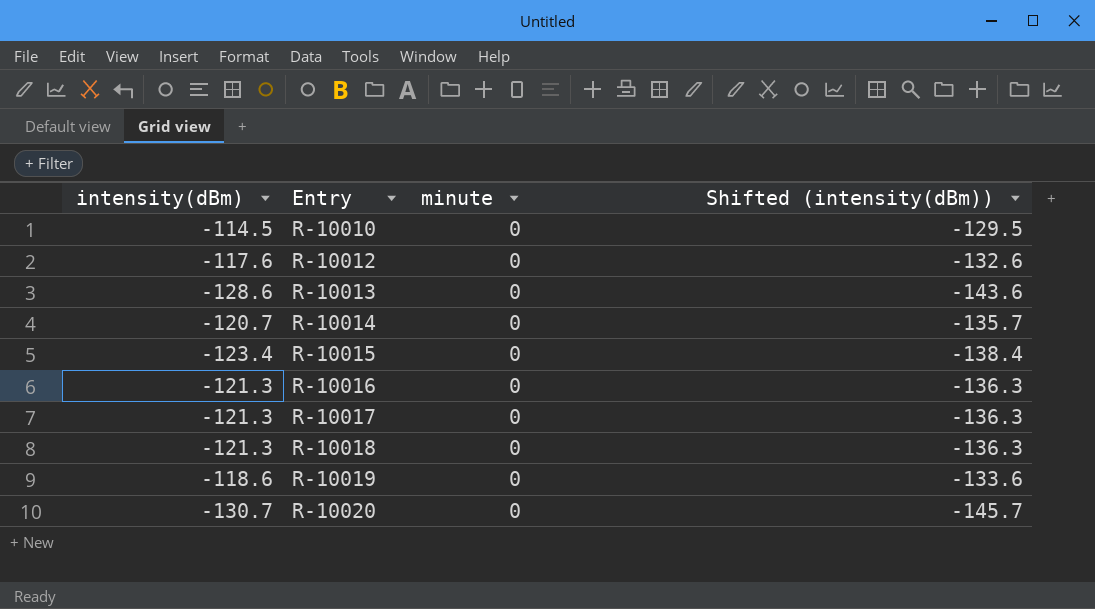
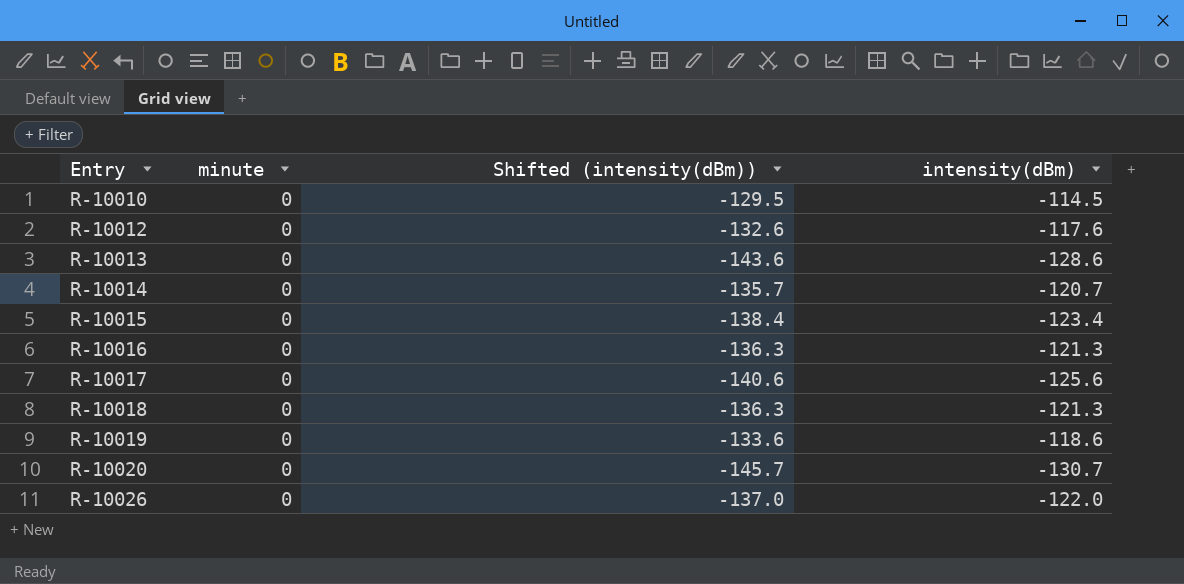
column intensity(dBm) | position: 1 -> 4
R-10017 | Shifted (intensity(dBm)): -136.3 -> -140.6
R-10017 | intensity(dBm): -121.3 -> -125.6
row R-10026: none -> 0 | -137.0 | -122.0

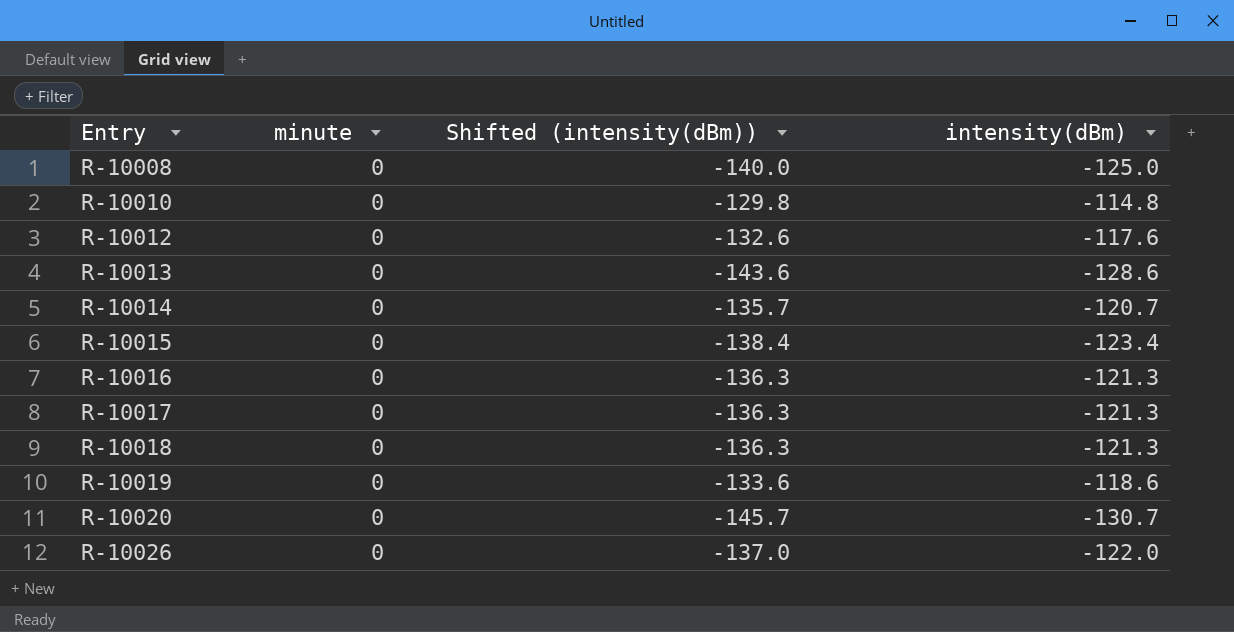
row R-10008: none -> 0 | -140.0 | -125.0
R-10010 | Shifted (intensity(dBm)): -129.5 -> -129.8
R-10010 | intensity(dBm): -114.5 -> -114.8
R-10017 | Shifted (intensity(dBm)): -140.6 -> -136.3
R-10017 | intensity(dBm): -125.6 -> -121.3

